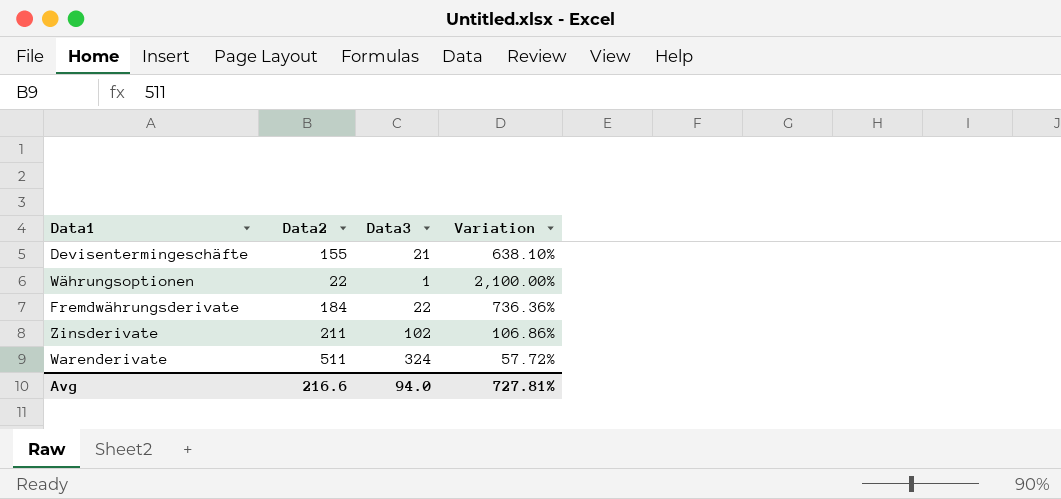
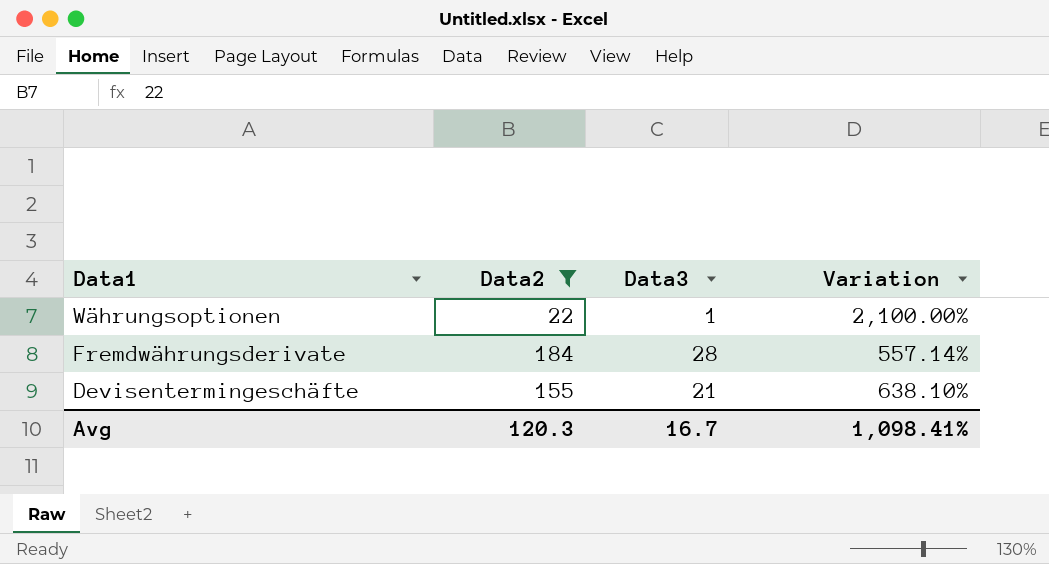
filter: none -> Data2 <= 184
row order: none -> Data1 descending
Fremdwährungsderivate | Data3: 22 -> 28
Fremdwährungsderivate | Variation: 736.36% -> 557.14%
Avg | Data2: 216.6 -> 120.3
Avg | Data3: 94.0 -> 16.7
Avg | Variation: 727.81% -> 1,098.41%

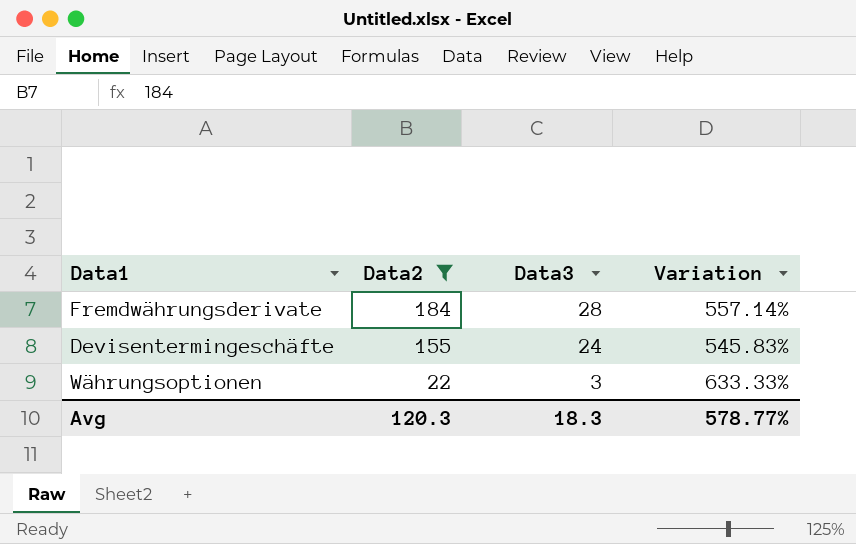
row order: Data1 descending -> Data2 descending
Devisentermingeschäfte | Data3: 21 -> 24
Devisentermingeschäfte | Variation: 638.10% -> 545.83%
Währungsoptionen | Data3: 1 -> 3
Währungsoptionen | Variation: 2,100.00% -> 633.33%
Avg | Data3: 16.7 -> 18.3
Avg | Variation: 1,098.41% -> 578.77%

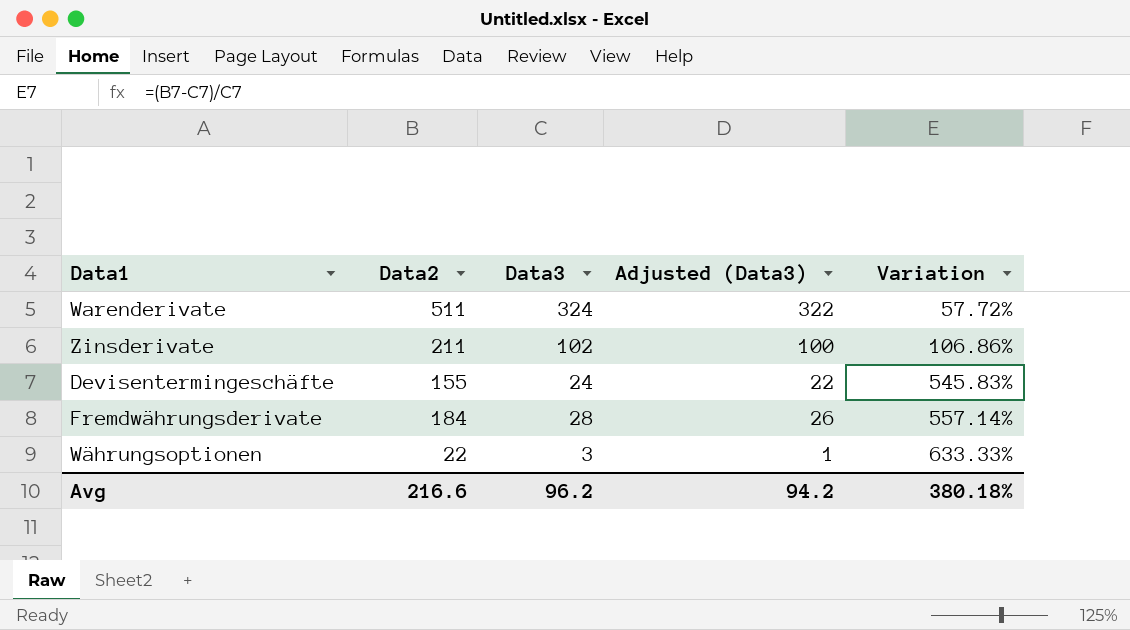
filter: Data2 <= 184 -> none
row order: Data2 descending -> Variation ascending
column Adjusted (Data3) | formula: none -> [Data3] - 2
Avg | Data2: 120.3 -> 216.6
Avg | Data3: 18.3 -> 96.2
Avg | Variation: 578.77% -> 380.18%

